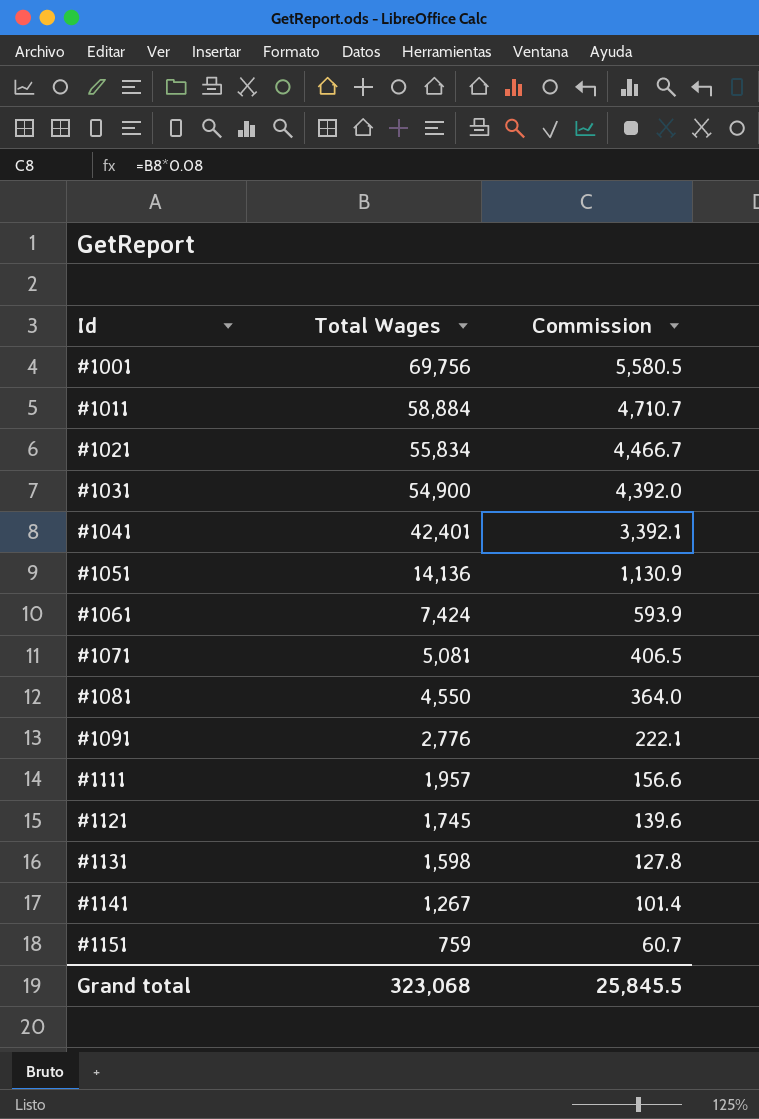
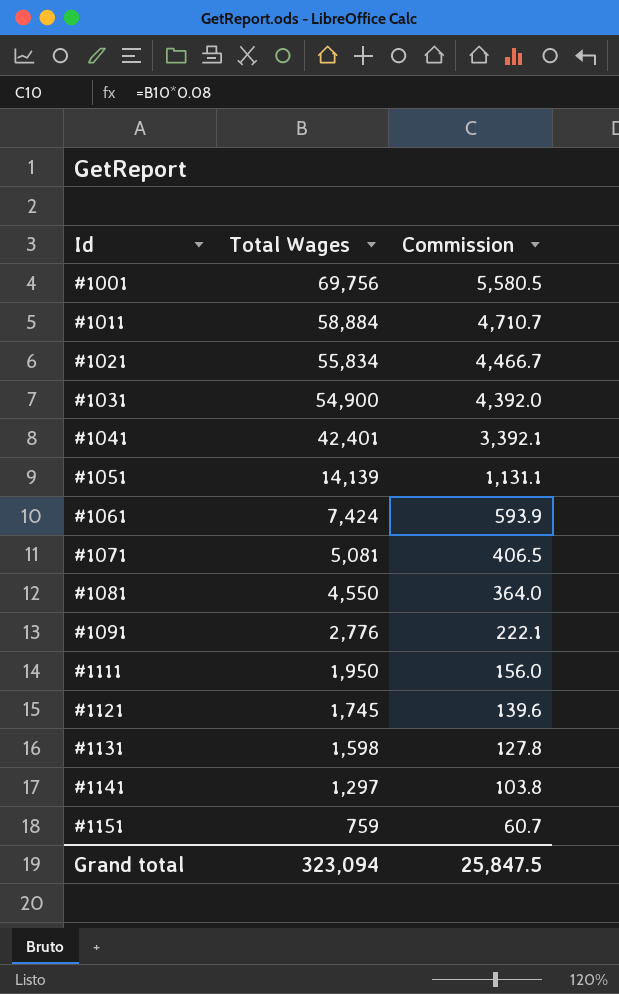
#1051 | Total Wages: 14,136 -> 14,139
#1051 | Commission: 1,130.9 -> 1,131.1
#1111 | Total Wages: 1,957 -> 1,950
#1111 | Commission: 156.6 -> 156.0
#1141 | Total Wages: 1,267 -> 1,297
#1141 | Commission: 101.4 -> 103.8
Grand total | Total Wages: 323,068 -> 323,094
Grand total | Commission: 25,845.5 -> 25,847.5

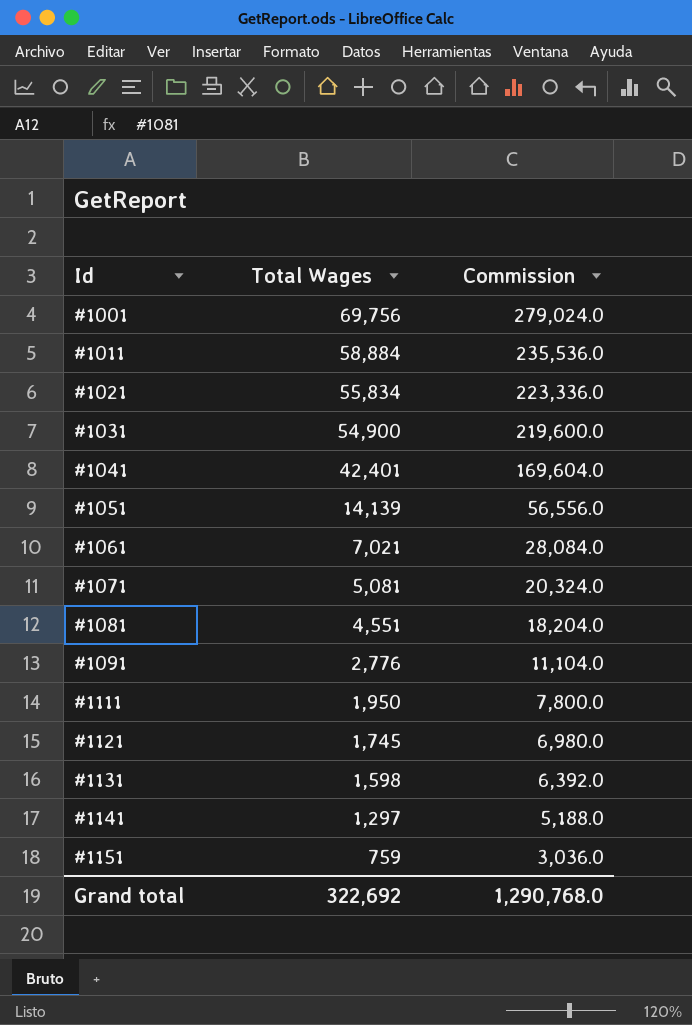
column Commission | formula: [Total Wages] * 0.08 -> [Total Wages] * 4
#1061 | Total Wages: 7,424 -> 7,021
#1081 | Total Wages: 4,550 -> 4,551
Grand total | Total Wages: 323,094 -> 322,692
Grand total | Commission: 25,847.5 -> 1,290,768.0

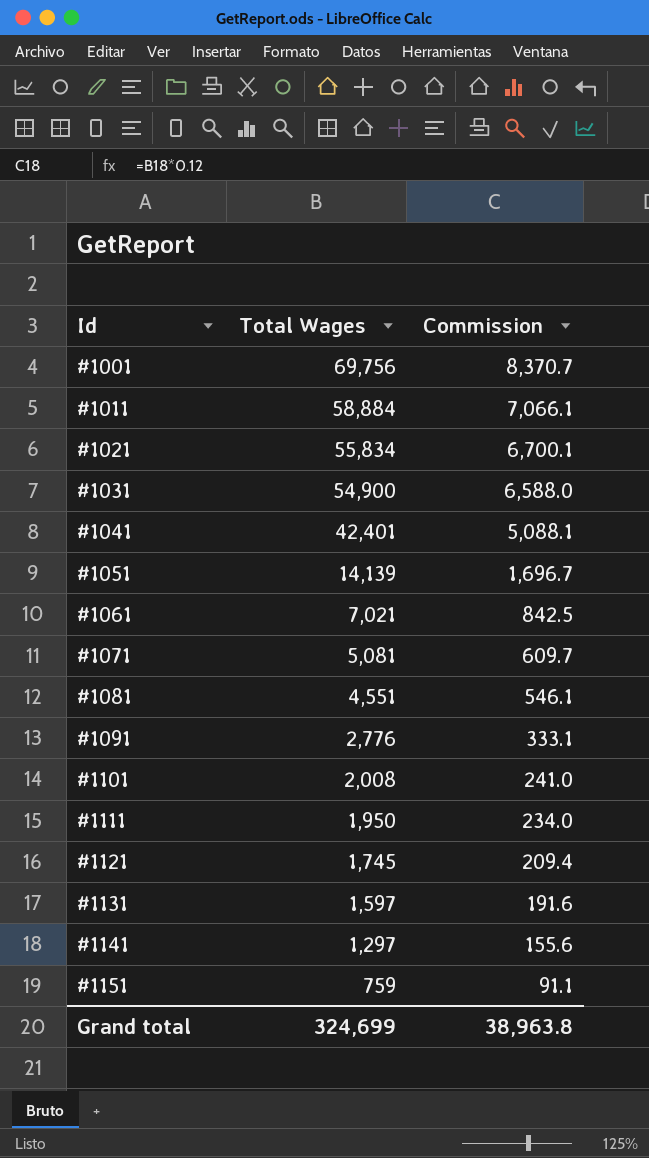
column Commission | formula: [Total Wages] * 4 -> [Total Wages] * 0.12
row #1101: none -> 2,008 | 241.0
#1131 | Total Wages: 1,598 -> 1,597
Grand total | Total Wages: 322,692 -> 324,699
Grand total | Commission: 1,290,768.0 -> 38,963.8

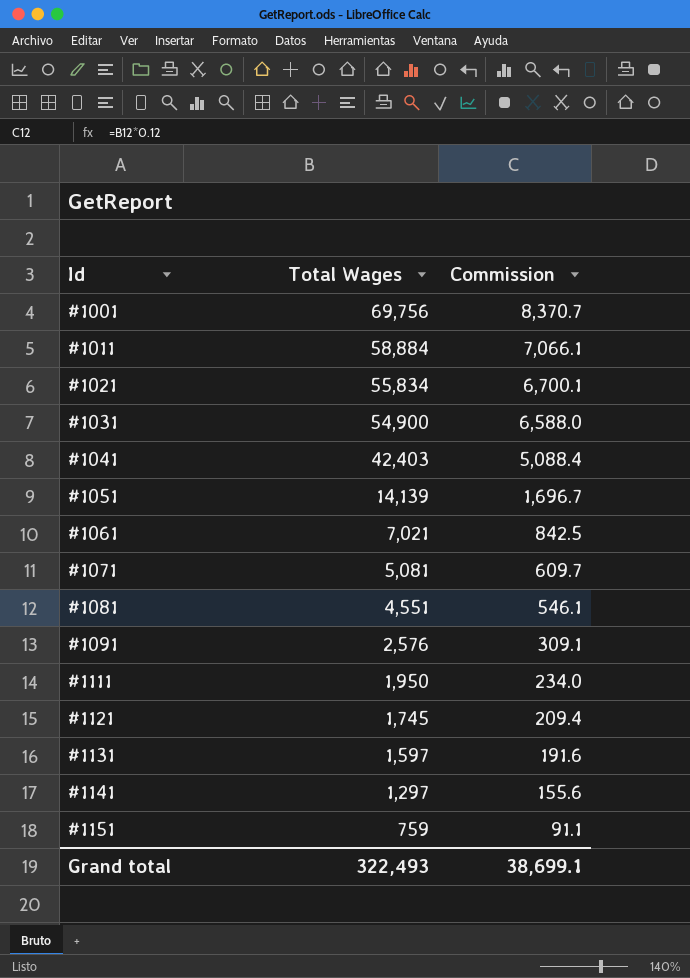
row #1101: 2,008 | 241.0 -> none
#1041 | Total Wages: 42,401 -> 42,403
#1041 | Commission: 5,088.1 -> 5,088.4
#1091 | Total Wages: 2,776 -> 2,576
#1091 | Commission: 333.1 -> 309.1
Grand total | Total Wages: 324,699 -> 322,493
Grand total | Commission: 38,963.8 -> 38,699.1

